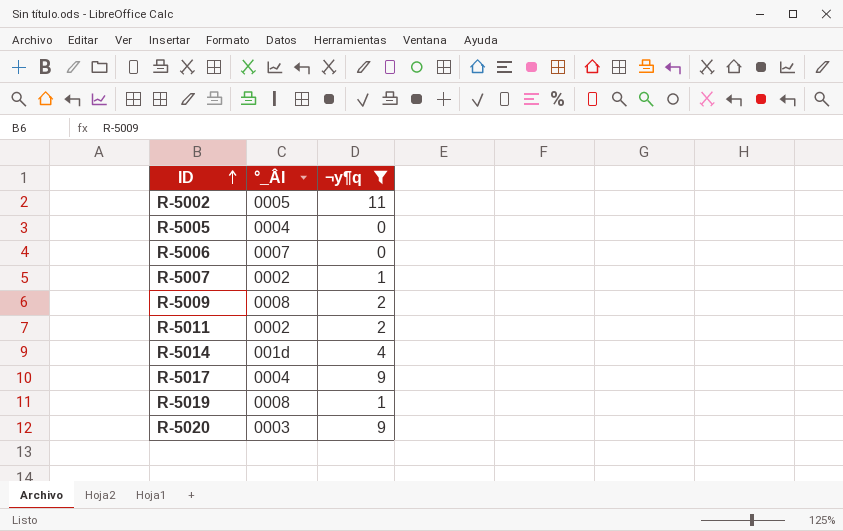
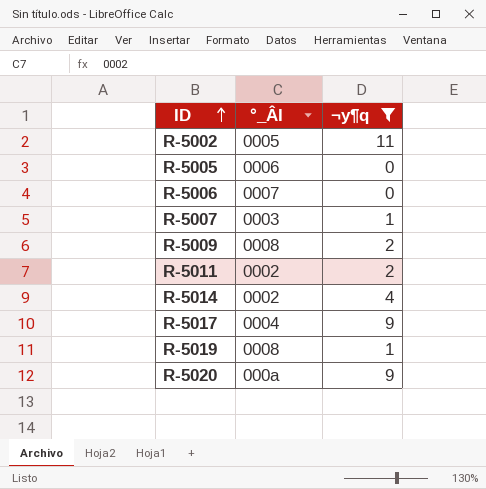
R-5005 | °_ÂI: 0004 -> 0006
R-5007 | °_ÂI: 0002 -> 0003
R-5014 | °_ÂI: 001d -> 0002
R-5020 | °_ÂI: 0003 -> 000a

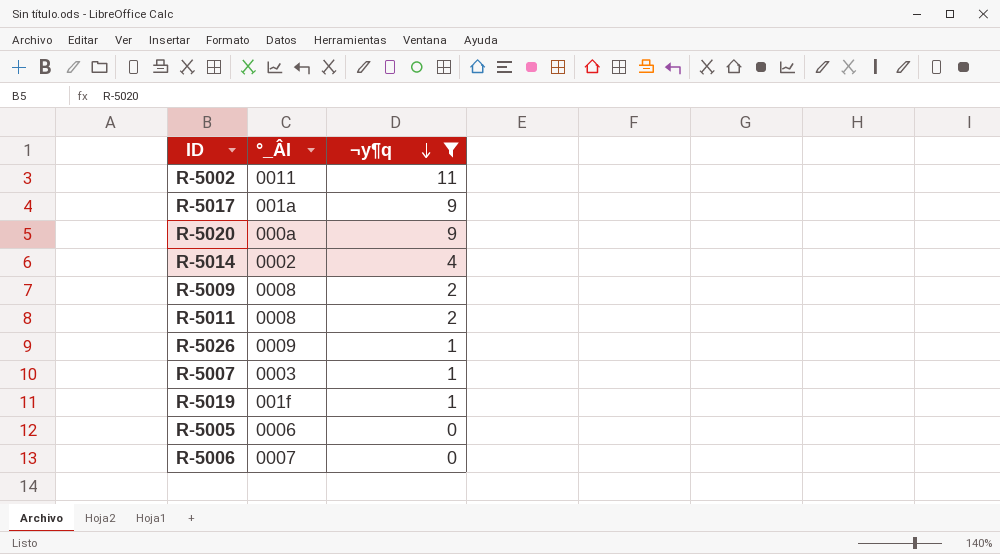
row order: ID ascending -> ¬y¶q descending
R-5002 | °_ÂI: 0005 -> 0011
R-5017 | °_ÂI: 0004 -> 001a
R-5011 | °_ÂI: 0002 -> 0008
row R-5026: none -> 0009 | 1
R-5019 | °_ÂI: 0008 -> 001f

